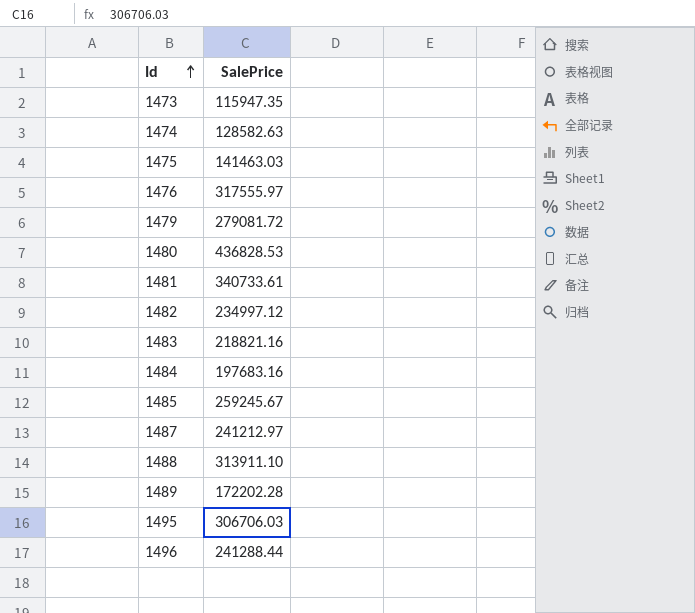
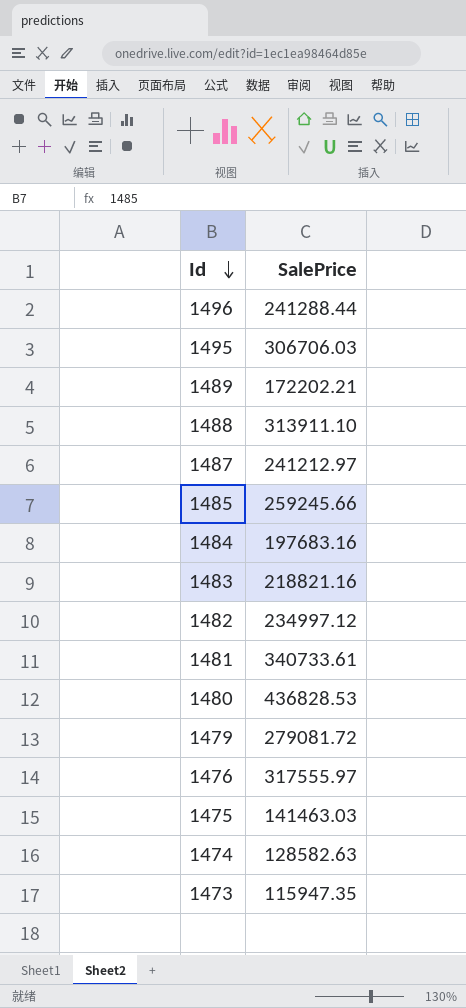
row order: Id ascending -> Id descending
1489 | SalePrice: 172202.28 -> 172202.21
1485 | SalePrice: 259245.67 -> 259245.66

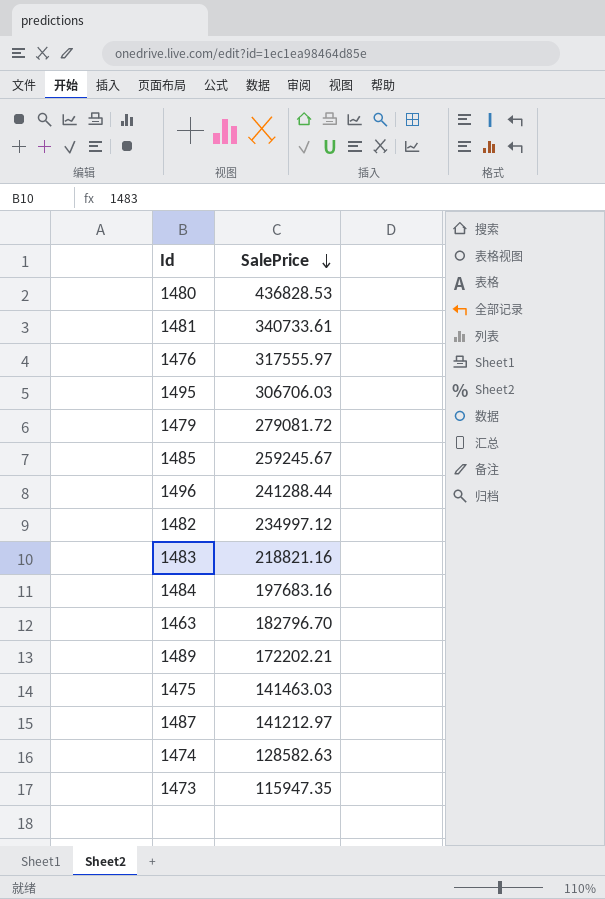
row order: Id descending -> SalePrice descending
row 1488: 313911.10 -> none
1485 | SalePrice: 259245.66 -> 259245.67
row 1463: none -> 182796.70
1487 | SalePrice: 241212.97 -> 141212.97

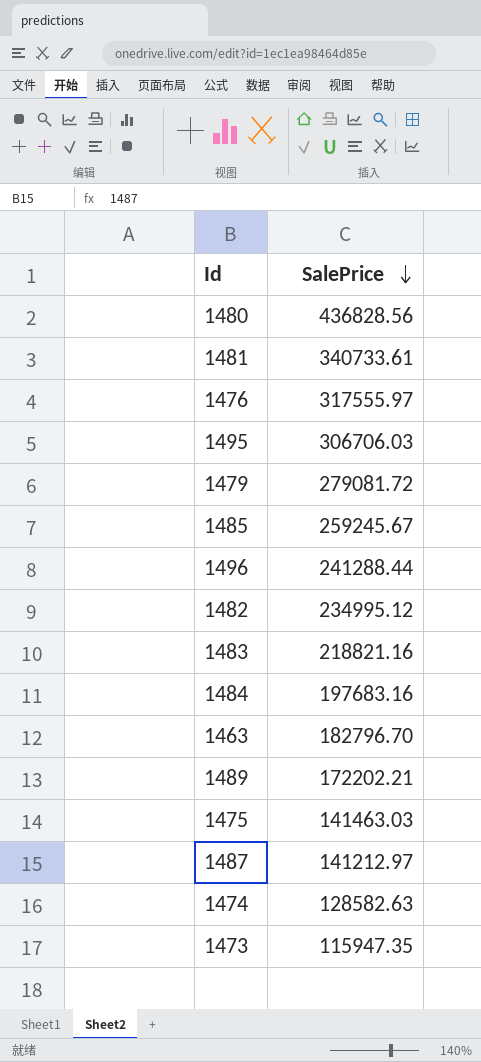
1480 | SalePrice: 436828.53 -> 436828.56
1482 | SalePrice: 234997.12 -> 234995.12

